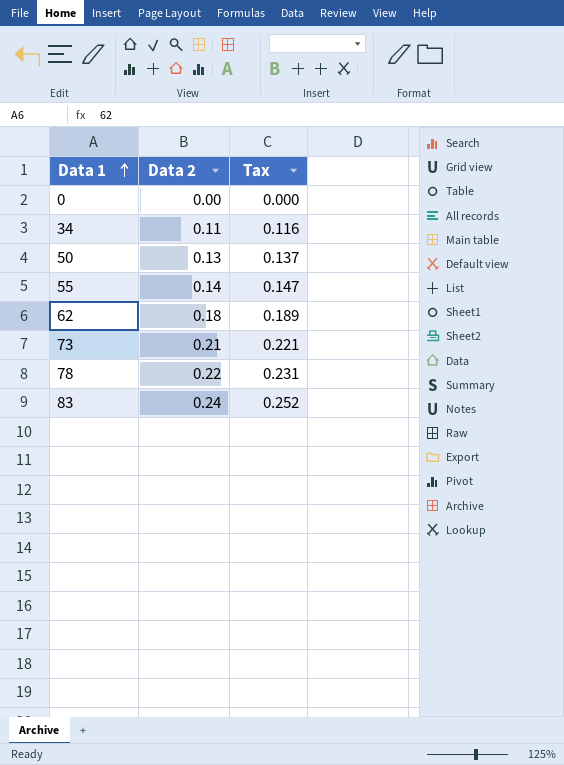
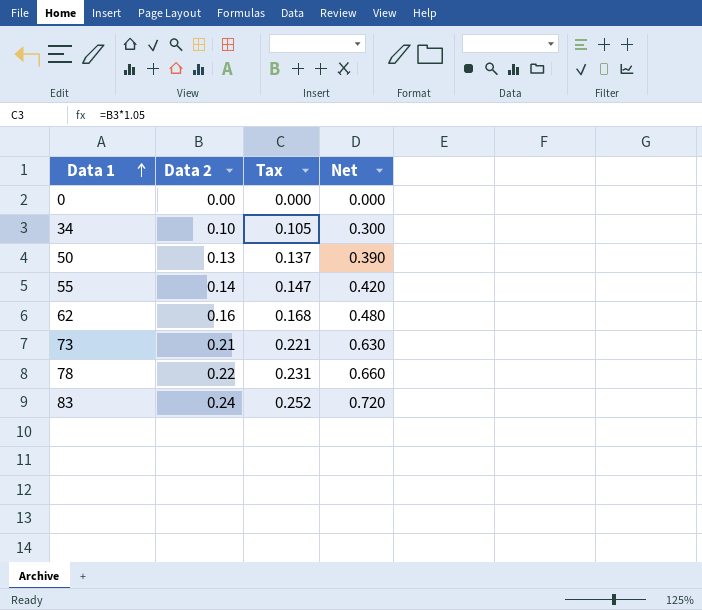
column Net | formula: none -> [Data 2] * 3
34 | Data 2: 0.11 -> 0.10
34 | Tax: 0.116 -> 0.105
62 | Data 2: 0.18 -> 0.16
62 | Tax: 0.189 -> 0.168

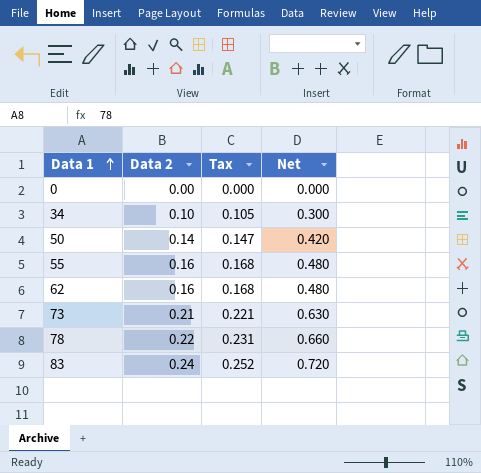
50 | Data 2: 0.13 -> 0.14
50 | Tax: 0.137 -> 0.147
50 | Net: 0.390 -> 0.420
55 | Data 2: 0.14 -> 0.16
55 | Tax: 0.147 -> 0.168
55 | Net: 0.420 -> 0.480

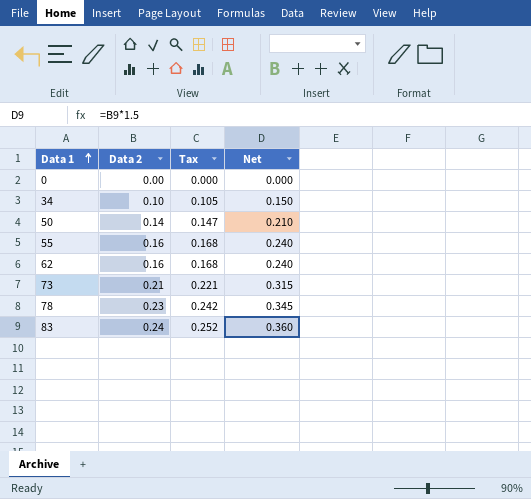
column Net | formula: [Data 2] * 3 -> [Data 2] * 1.5
78 | Data 2: 0.22 -> 0.23
78 | Tax: 0.231 -> 0.242

